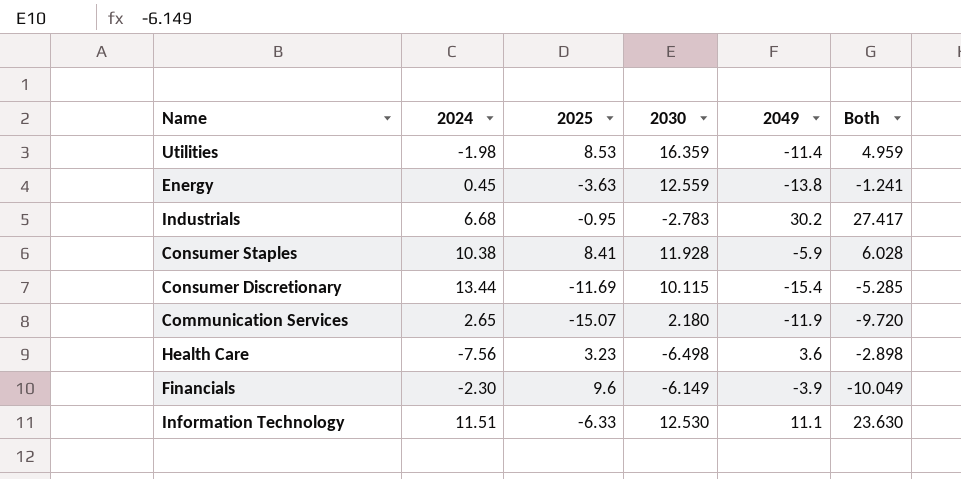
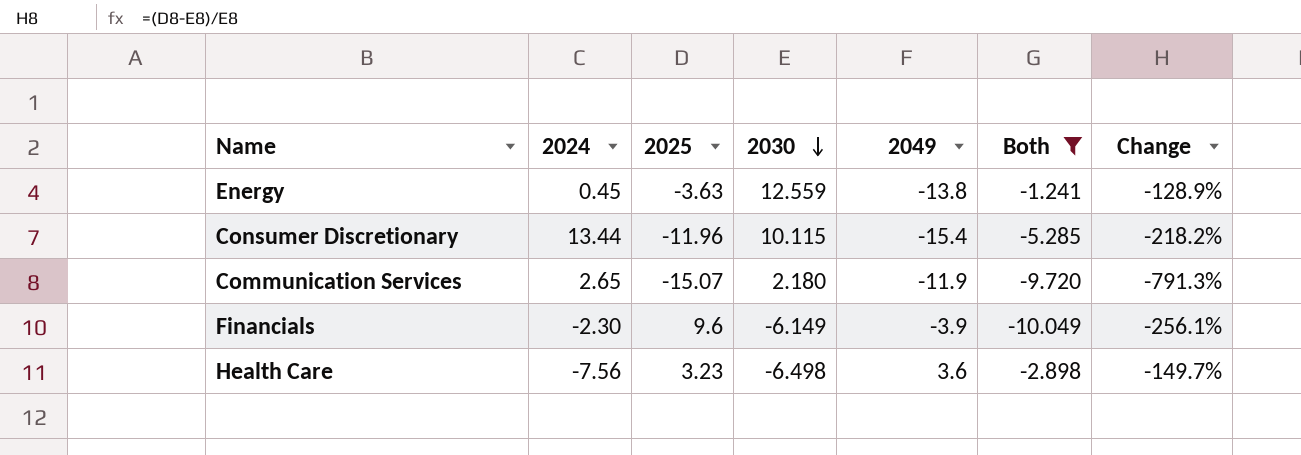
filter: none -> Both <= -1.241
row order: none -> 2030 descending
column Change | formula: none -> ([2025] - [2030]) / [2030]
Consumer Discretionary | 2025: -11.69 -> -11.96

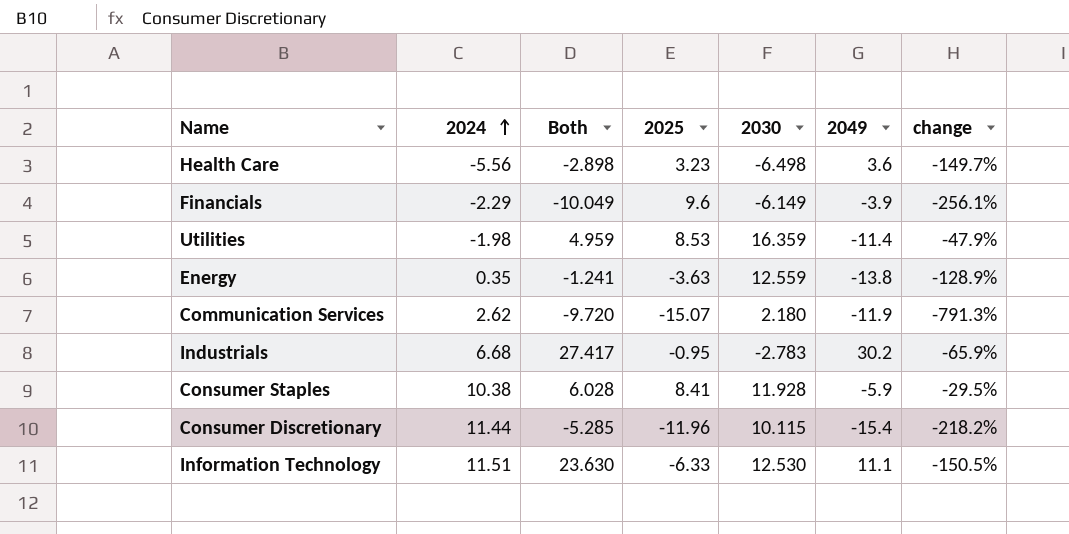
filter: Both <= -1.241 -> none
row order: 2030 descending -> 2024 ascending
column Both | position: 6 -> 3
column name: Change -> change
Health Care | 2024: -7.56 -> -5.56
Financials | 2024: -2.30 -> -2.29
Energy | 2024: 0.45 -> 0.35
Communication Services | 2024: 2.65 -> 2.62
Consumer Discretionary | 2024: 13.44 -> 11.44

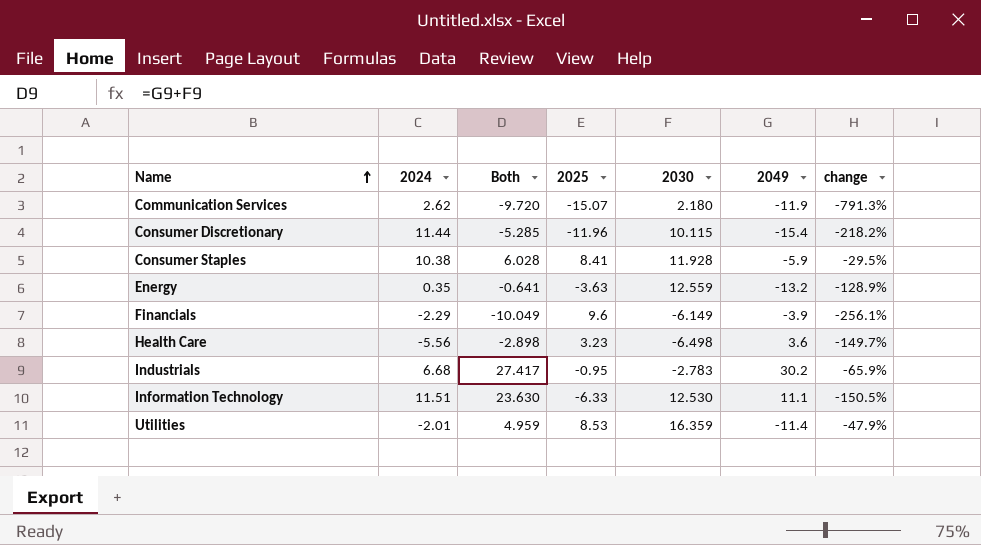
row order: 2024 ascending -> Name ascending
Energy | Both: -1.241 -> -0.641
Energy | 2049: -13.8 -> -13.2
Utilities | 2024: -1.98 -> -2.01

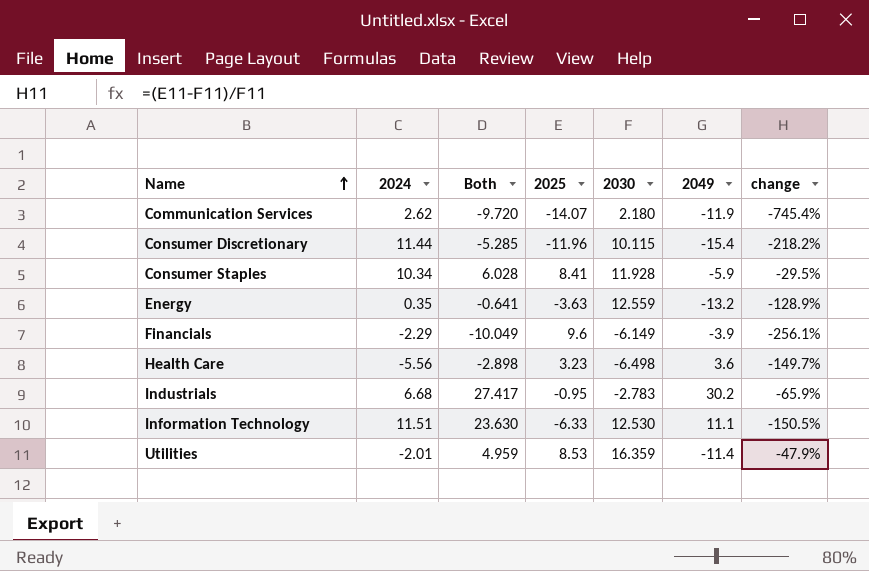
Communication Services | 2025: -15.07 -> -14.07
Communication Services | change: -791.3% -> -745.4%
Consumer Staples | 2024: 10.38 -> 10.34

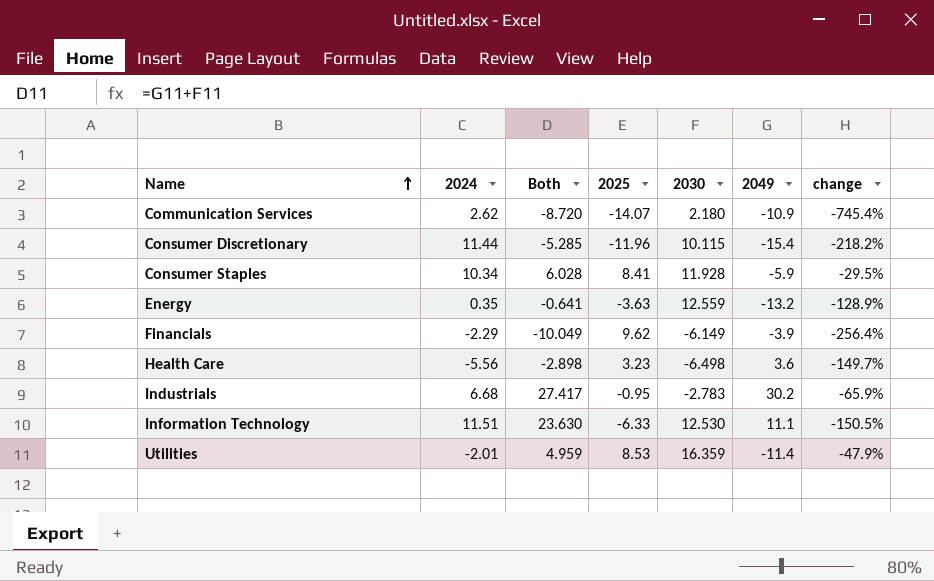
Communication Services | Both: -9.720 -> -8.720
Communication Services | 2049: -11.9 -> -10.9
Financials | 2025: 9.6 -> 9.62
Financials | change: -256.1% -> -256.4%

